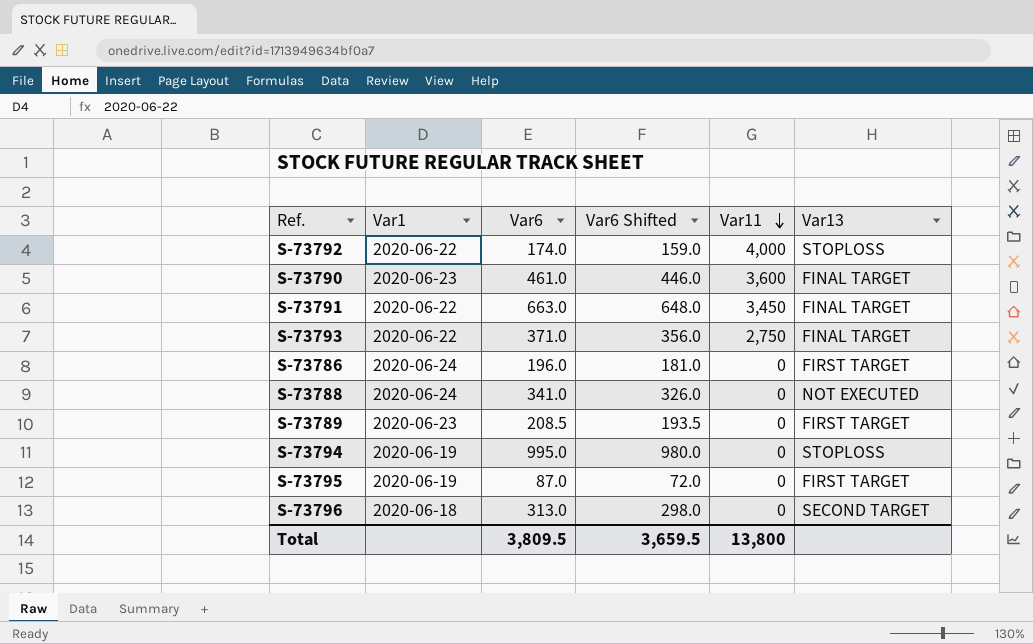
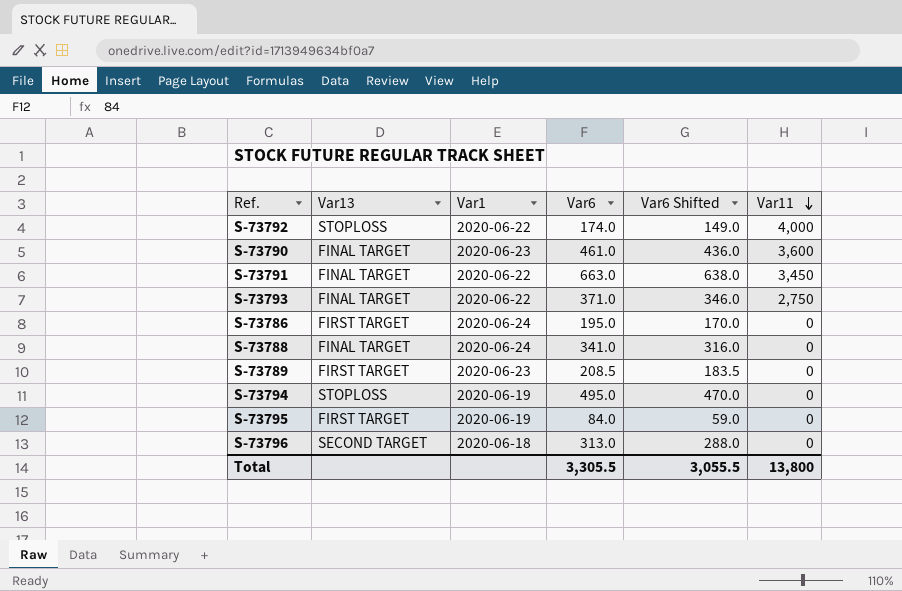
column Var13 | position: 6 -> 2
column Var6 Shifted | formula: [Var6] - 15 -> [Var6] - 25
S-73786 | Var6: 196.0 -> 195.0
S-73788 | Var13: NOT EXECUTED -> FINAL TARGET
S-73794 | Var6: 995.0 -> 495.0
S-73795 | Var6: 87.0 -> 84.0
Total | Var6: 3,809.5 -> 3,305.5
Total | Var6 Shifted: 3,659.5 -> 3,055.5

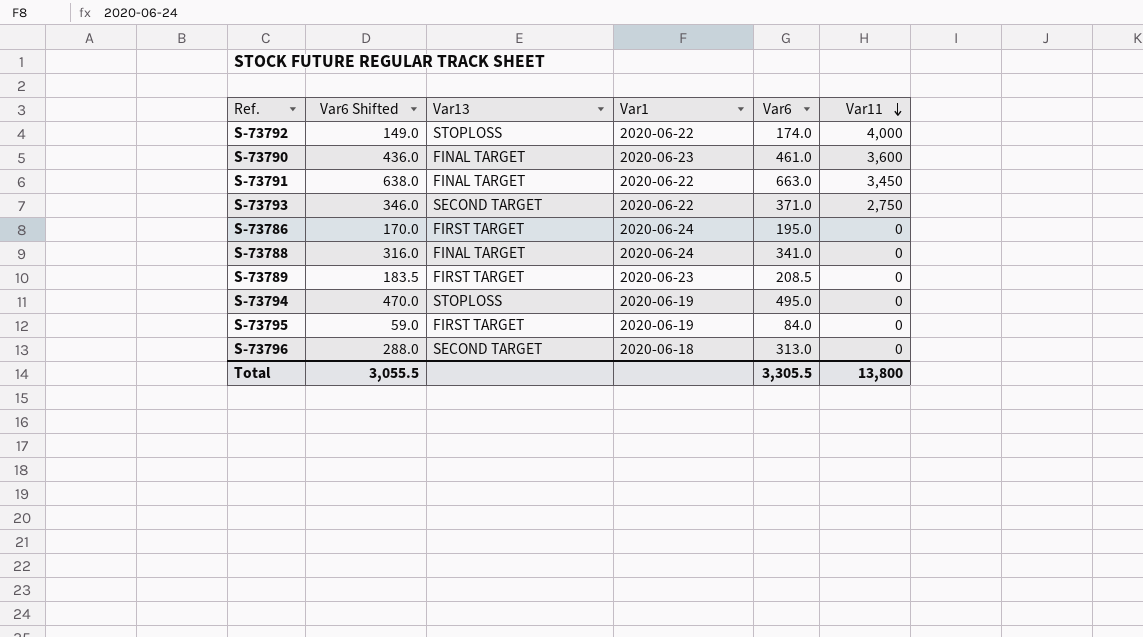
column Var6 Shifted | position: 5 -> 2
S-73793 | Var13: FINAL TARGET -> SECOND TARGET

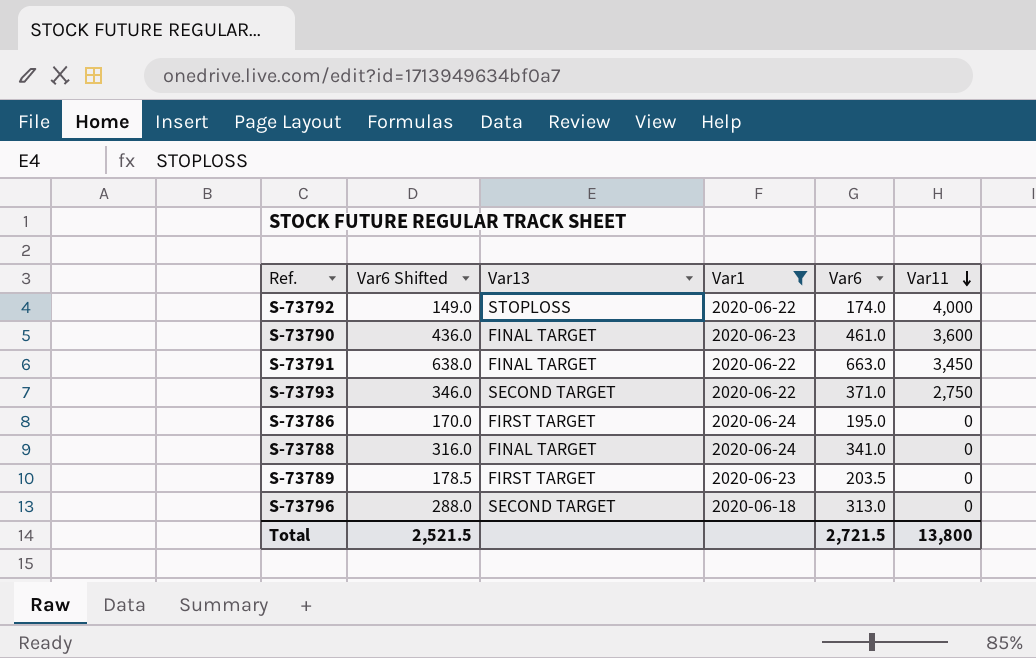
filter: none -> Var1 != 2020-06-19
S-73789 | Var6 Shifted: 183.5 -> 178.5
S-73789 | Var6: 208.5 -> 203.5
Total | Var6 Shifted: 3,055.5 -> 2,521.5
Total | Var6: 3,305.5 -> 2,721.5

